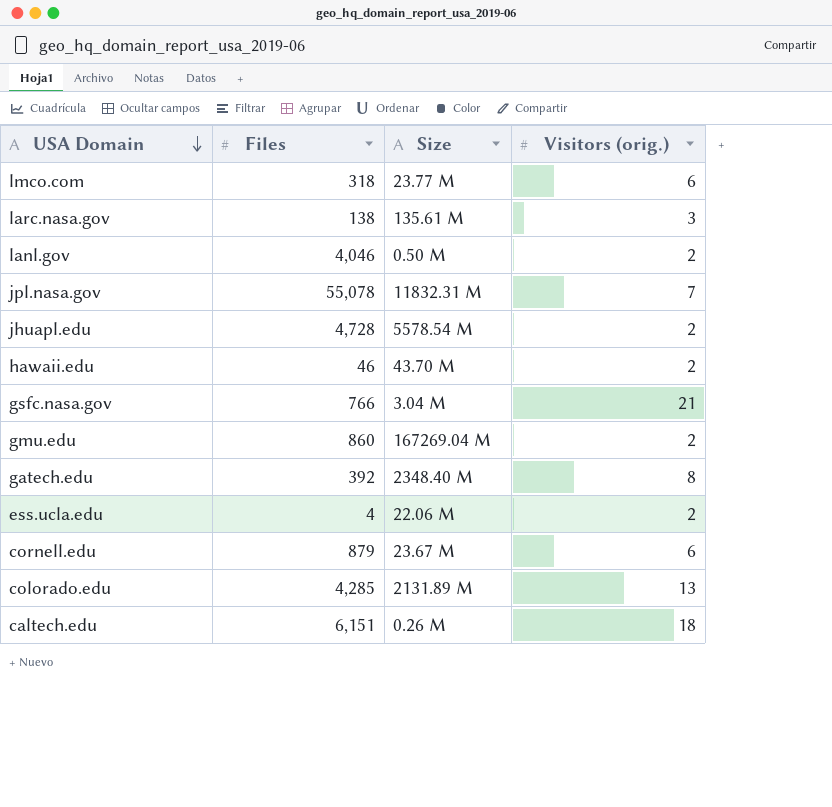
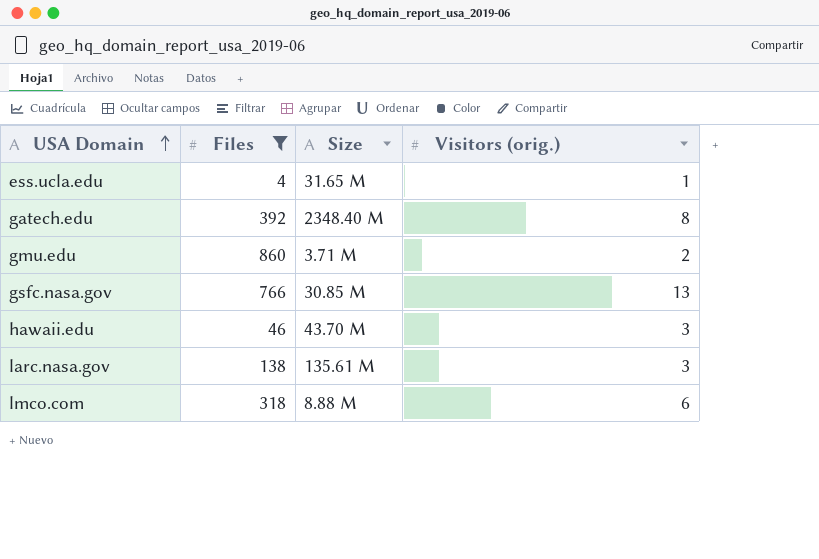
filter: none -> Files <= 860
row order: USA Domain descending -> USA Domain ascending
ess.ucla.edu | Size: 22.06 M -> 31.65 M
ess.ucla.edu | Visitors (orig.): 2 -> 1
gmu.edu | Size: 167269.04 M -> 3.71 M
gsfc.nasa.gov | Size: 3.04 M -> 30.85 M
gsfc.nasa.gov | Visitors (orig.): 21 -> 13
hawaii.edu | Visitors (orig.): 2 -> 3
lmco.com | Size: 23.77 M -> 8.88 M

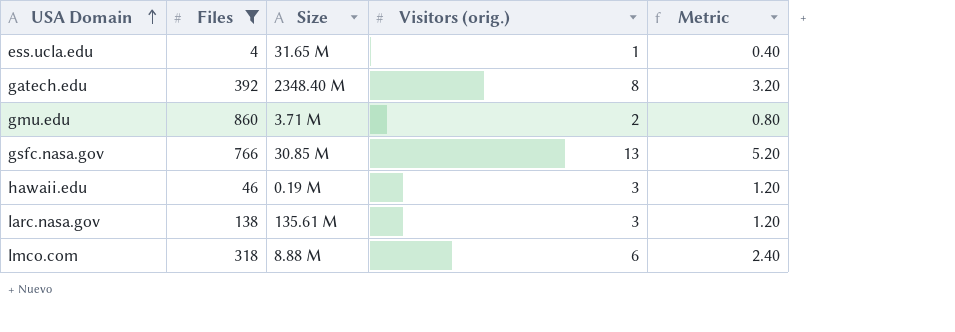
column Metric | formula: none -> [Visitors (orig.)] * 0.4
hawaii.edu | Size: 43.70 M -> 0.19 M

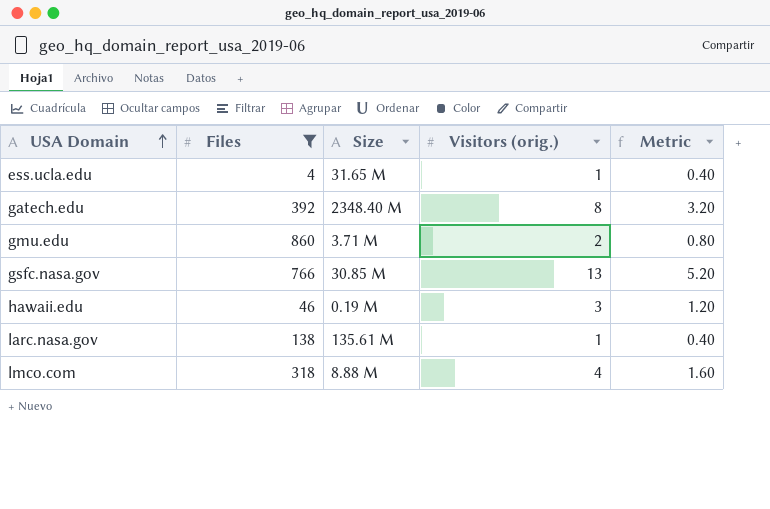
larc.nasa.gov | Visitors (orig.): 3 -> 1
larc.nasa.gov | Metric: 1.20 -> 0.40
lmco.com | Visitors (orig.): 6 -> 4
lmco.com | Metric: 2.40 -> 1.60

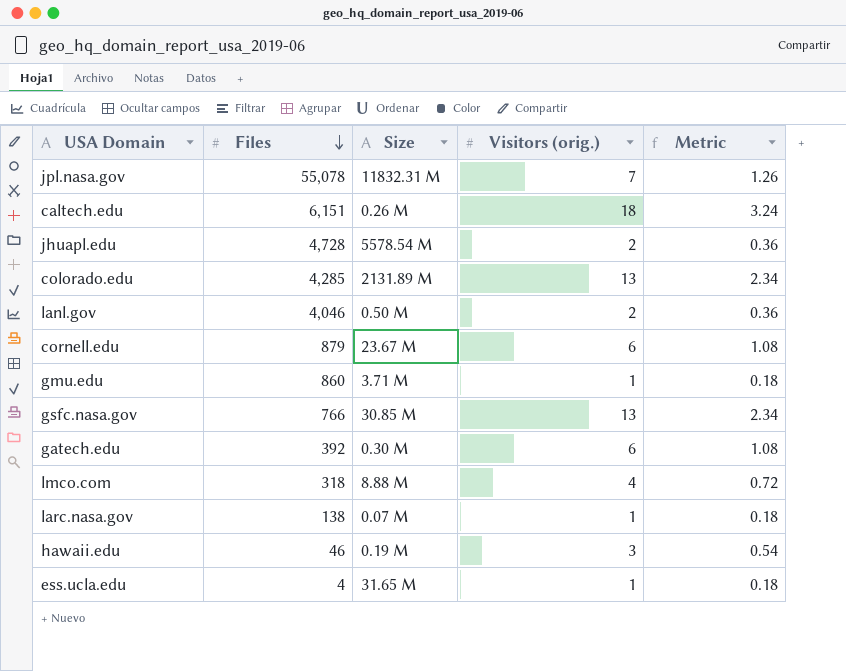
filter: Files <= 860 -> none
row order: USA Domain ascending -> Files descending
column Metric | formula: [Visitors (orig.)] * 0.4 -> [Visitors (orig.)] * 0.18
gmu.edu | Visitors (orig.): 2 -> 1
gatech.edu | Size: 2348.40 M -> 0.30 M
gatech.edu | Visitors (orig.): 8 -> 6
larc.nasa.gov | Size: 135.61 M -> 0.07 M

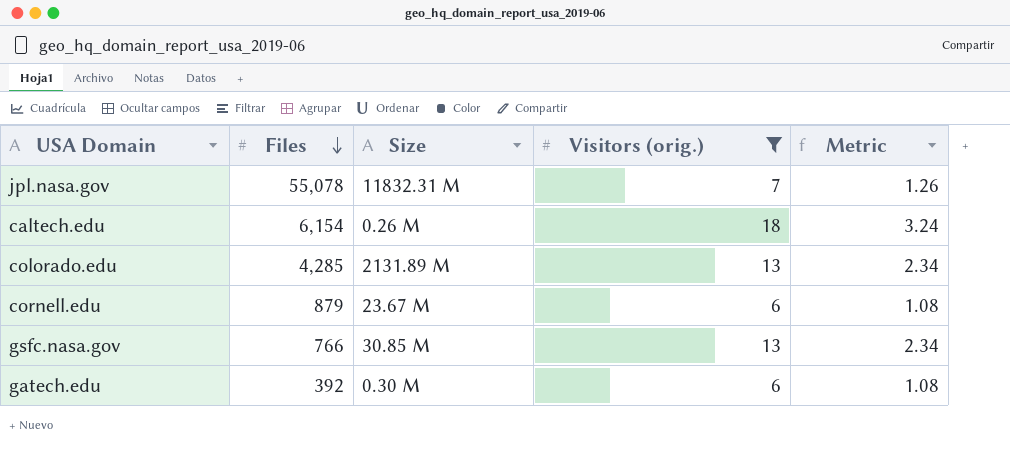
filter: none -> Visitors (orig.) >= 6
caltech.edu | Files: 6,151 -> 6,154

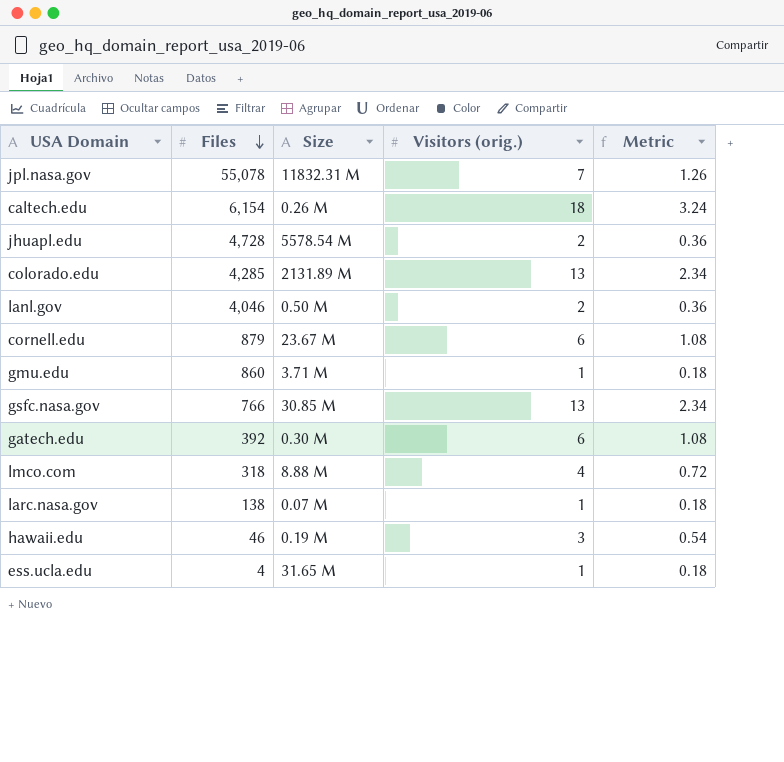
filter: Visitors (orig.) >= 6 -> none

